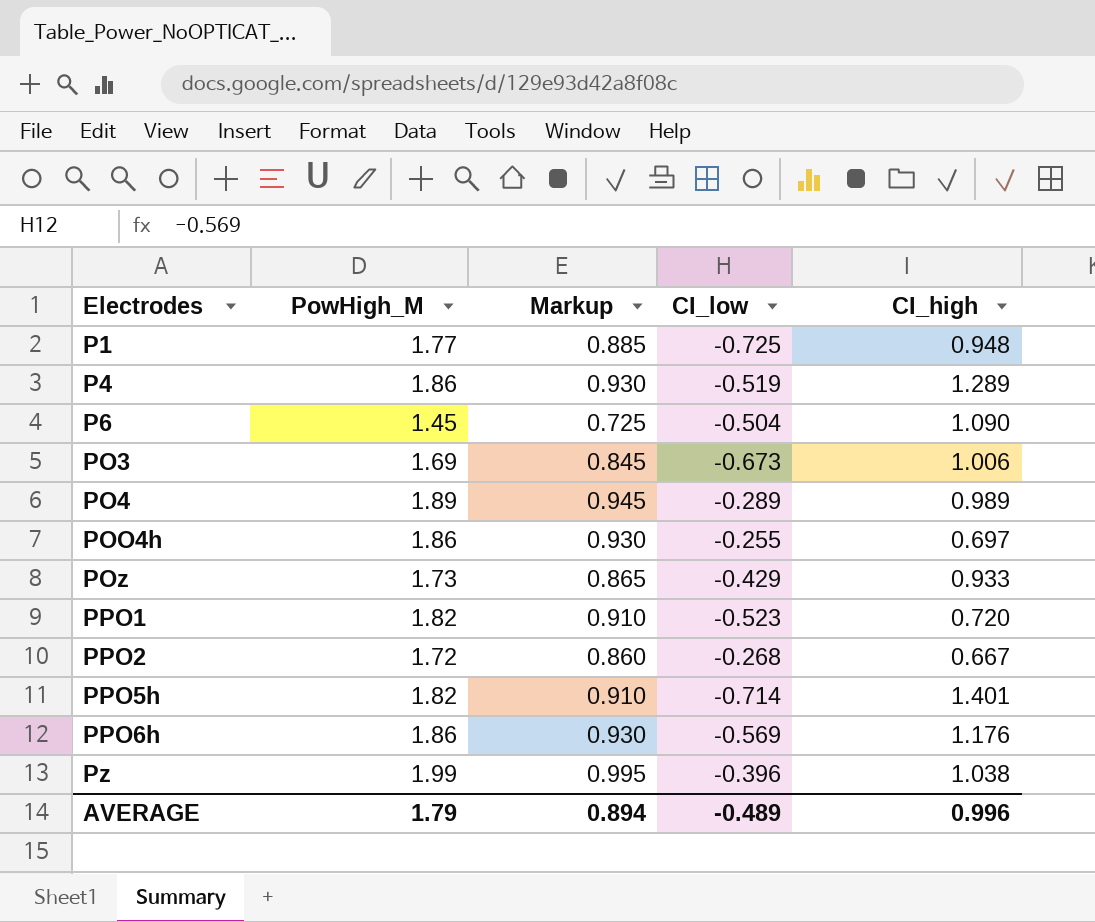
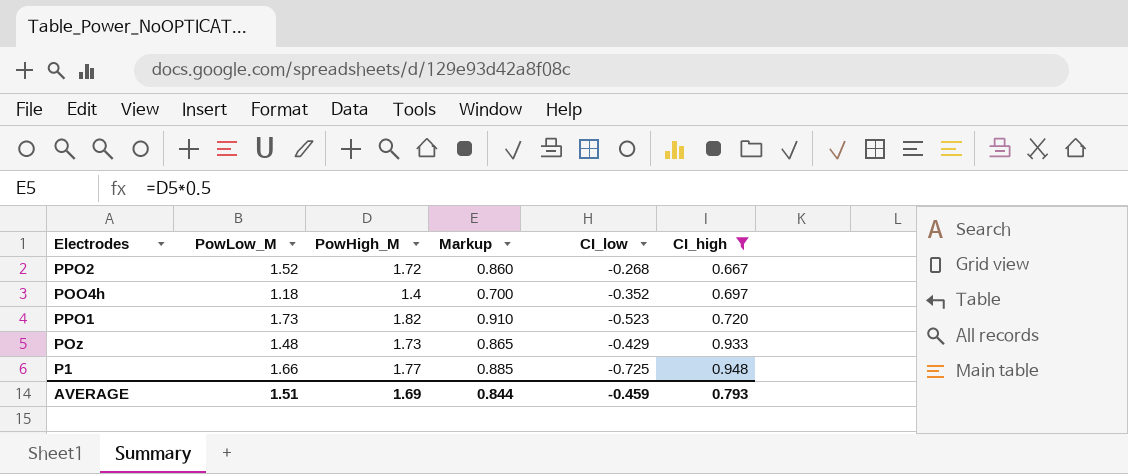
filter: none -> CI_high <= 0.948
row order: Electrodes ascending -> CI_high ascending
column PowLow_M | position: none -> 2
POO4h | PowHigh_M: 1.86 -> 1.4
POO4h | Markup: 0.930 -> 0.700
POO4h | CI_low: -0.255 -> -0.352
AVERAGE | PowHigh_M: 1.79 -> 1.69
AVERAGE | Markup: 0.894 -> 0.844
AVERAGE | CI_low: -0.489 -> -0.459
AVERAGE | CI_high: 0.996 -> 0.793

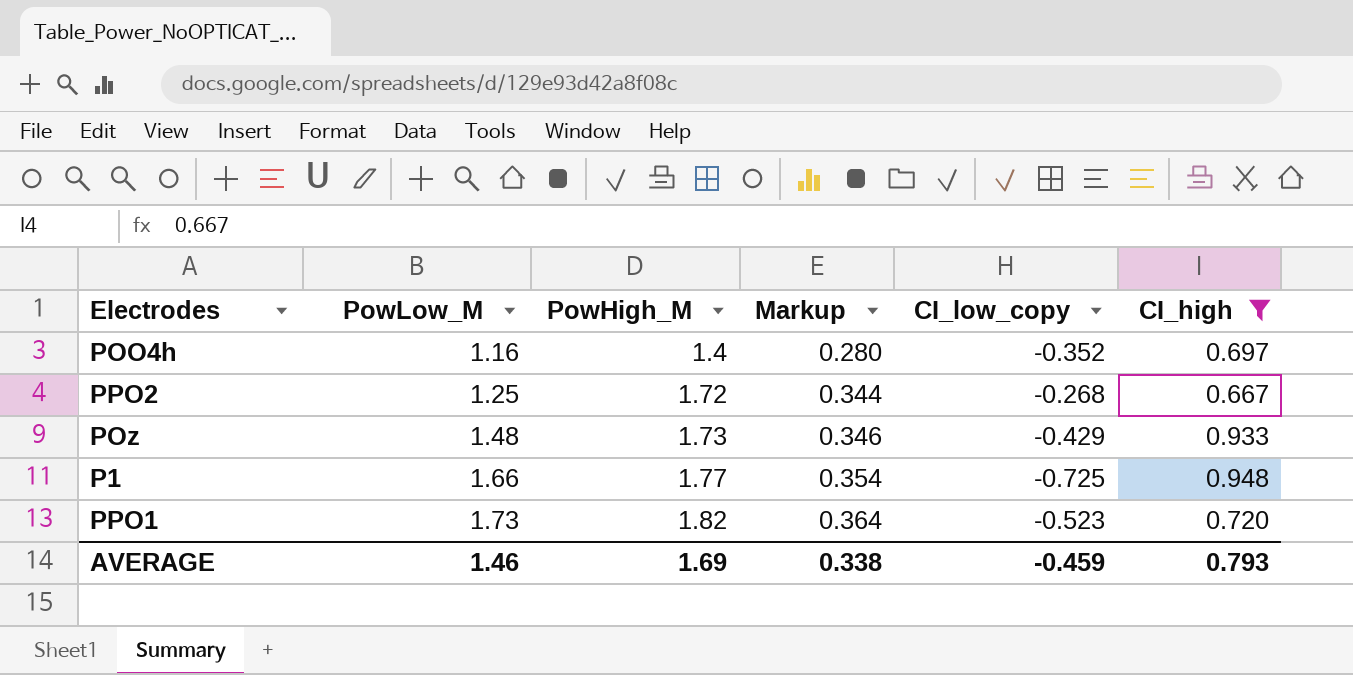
row order: CI_high ascending -> PowLow_M ascending
column Markup | formula: [PowHigh_M] * 0.5 -> [PowHigh_M] * 0.2
column name: CI_low -> CI_low_copy
POO4h | PowLow_M: 1.18 -> 1.16
PPO2 | PowLow_M: 1.52 -> 1.25
AVERAGE | PowLow_M: 1.51 -> 1.46
AVERAGE | Markup: 0.844 -> 0.338

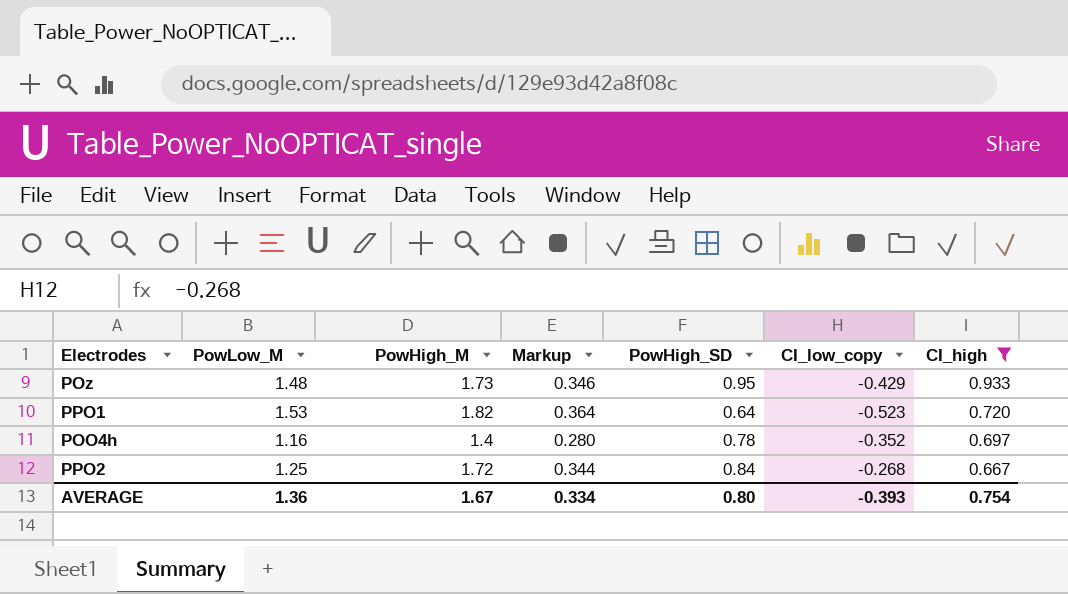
row order: PowLow_M ascending -> CI_high descending
column PowHigh_SD | position: none -> 5
row P1: 1.66 | 1.77 | 0.354 | -0.725 | 0.948 -> none
PPO1 | PowLow_M: 1.73 -> 1.53
AVERAGE | PowLow_M: 1.46 -> 1.36
AVERAGE | PowHigh_M: 1.69 -> 1.67
AVERAGE | Markup: 0.338 -> 0.334
AVERAGE | CI_low_copy: -0.459 -> -0.393
AVERAGE | CI_high: 0.793 -> 0.754

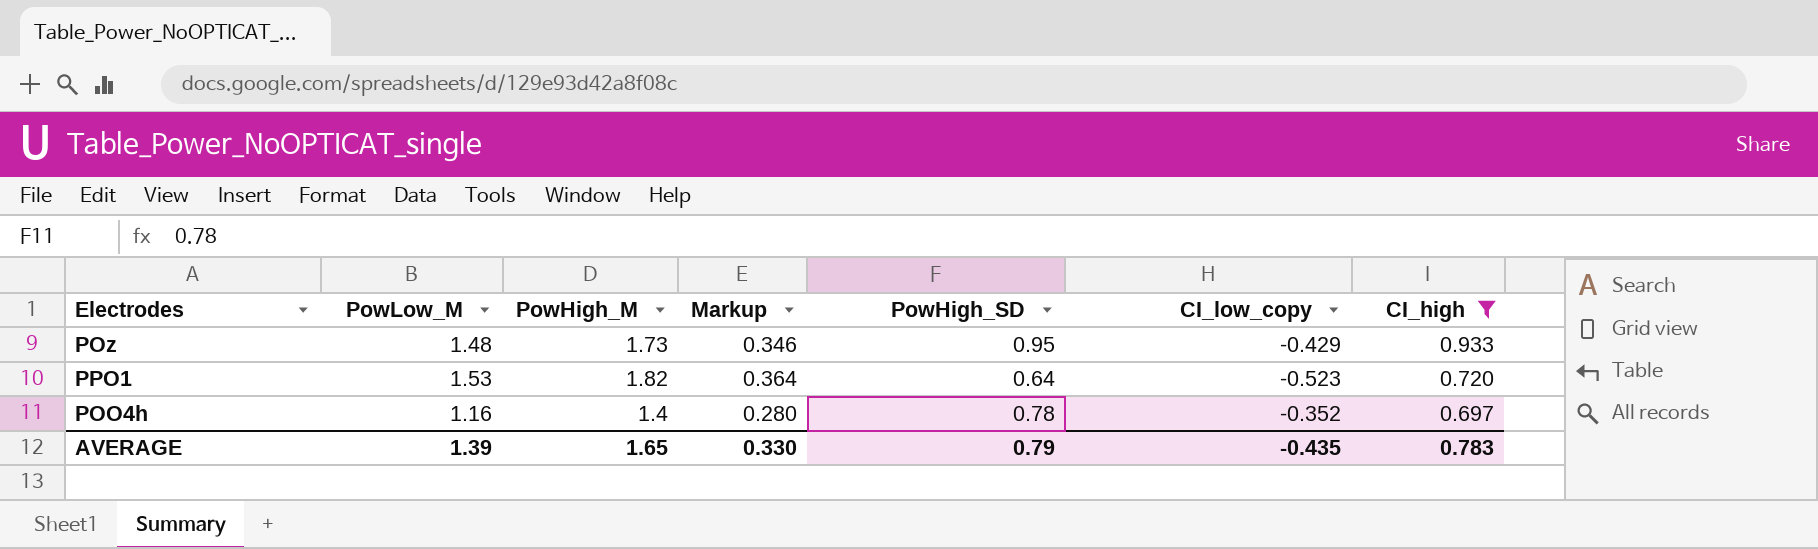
row PPO2: 1.25 | 1.72 | 0.344 | 0.84 | -0.268 | 0.667 -> none
AVERAGE | PowLow_M: 1.36 -> 1.39
AVERAGE | PowHigh_M: 1.67 -> 1.65
AVERAGE | Markup: 0.334 -> 0.330
AVERAGE | PowHigh_SD: 0.80 -> 0.79
AVERAGE | CI_low_copy: -0.393 -> -0.435
AVERAGE | CI_high: 0.754 -> 0.783

